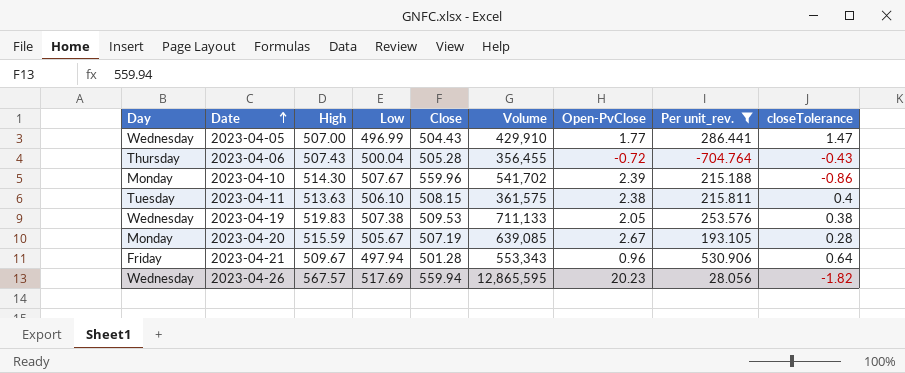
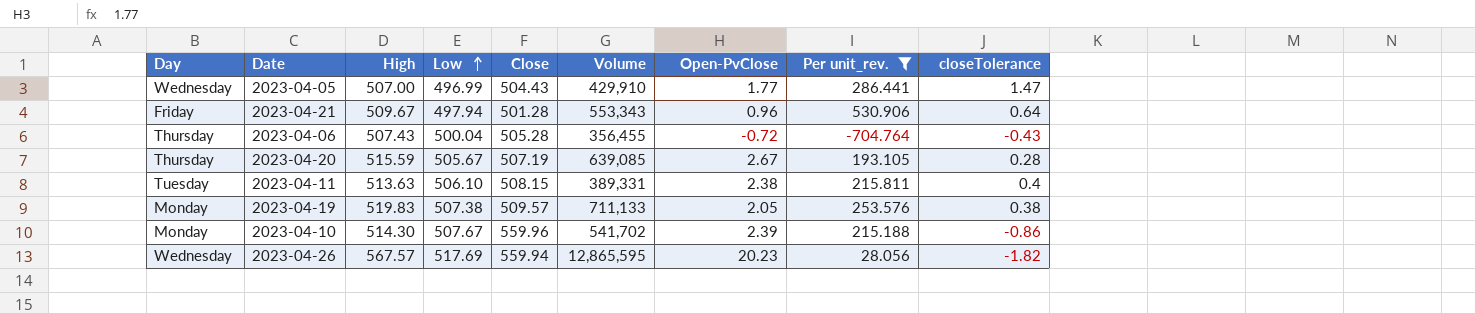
row order: Date ascending -> Low ascending
2023-04-20 | Day: Monday -> Thursday
2023-04-11 | Volume: 361,575 -> 389,331
2023-04-19 | Day: Wednesday -> Monday
2023-04-19 | Close: 509.53 -> 509.57

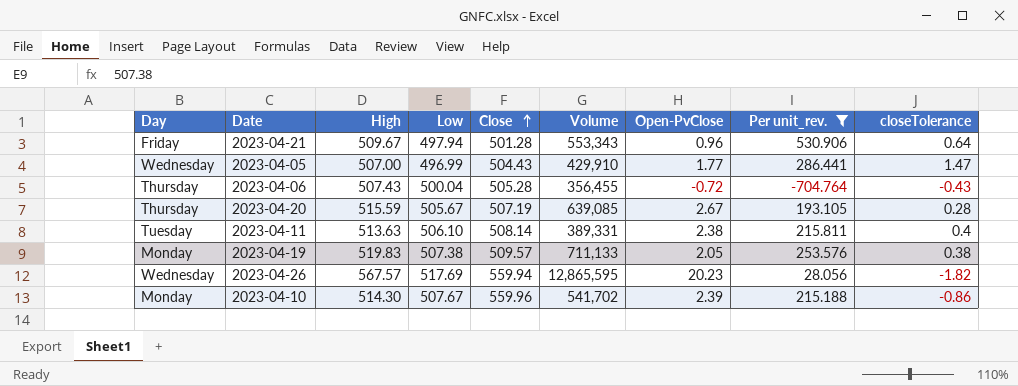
row order: Low ascending -> Close ascending
2023-04-11 | Close: 508.15 -> 508.14

